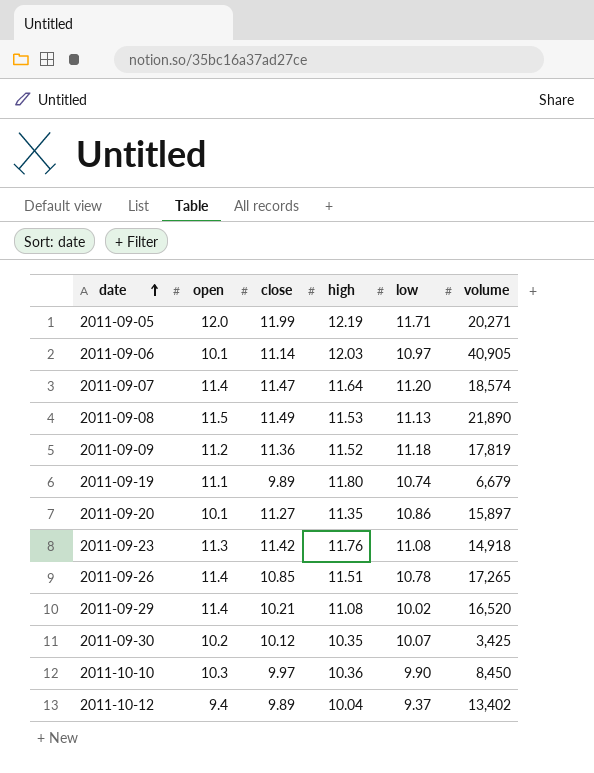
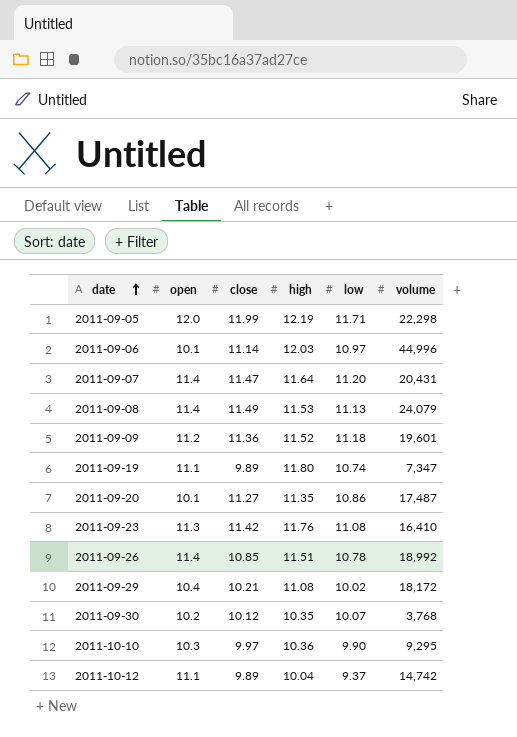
2011-09-05 | volume: 20,271 -> 22,298
2011-09-06 | volume: 40,905 -> 44,996
2011-09-07 | volume: 18,574 -> 20,431
2011-09-08 | open: 11.5 -> 11.4
2011-09-08 | volume: 21,890 -> 24,079
2011-09-09 | volume: 17,819 -> 19,601
2011-09-19 | volume: 6,679 -> 7,347
2011-09-20 | volume: 15,897 -> 17,487
2011-09-23 | volume: 14,918 -> 16,410
2011-09-26 | volume: 17,265 -> 18,992
2011-09-29 | open: 11.4 -> 10.4
2011-09-29 | volume: 16,520 -> 18,172
2011-09-30 | volume: 3,425 -> 3,768
2011-10-10 | volume: 8,450 -> 9,295
2011-10-12 | open: 9.4 -> 11.1
2011-10-12 | volume: 13,402 -> 14,742

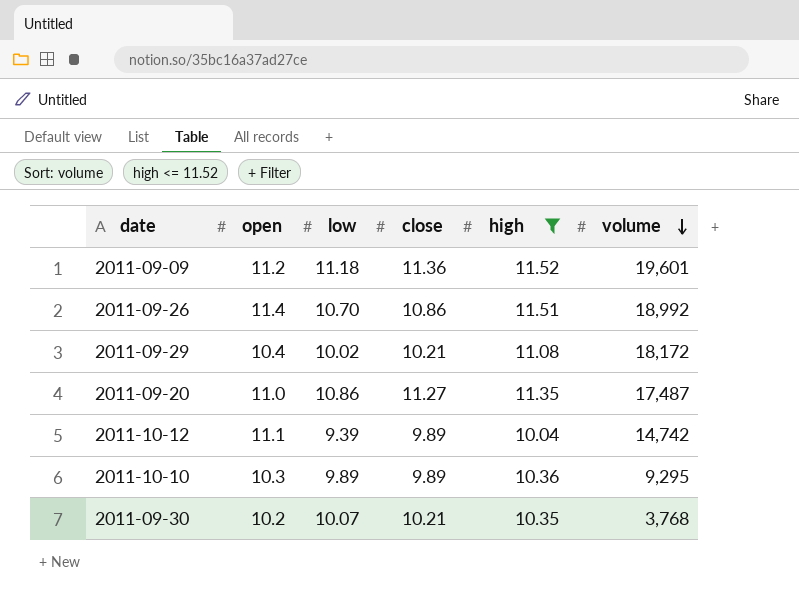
filter: none -> high <= 11.52
row order: date ascending -> volume descending
column low | position: 5 -> 3
2011-09-26 | low: 10.78 -> 10.70
2011-09-26 | close: 10.85 -> 10.86
2011-09-20 | open: 10.1 -> 11.0
2011-10-12 | low: 9.37 -> 9.39
2011-10-10 | low: 9.90 -> 9.89
2011-10-10 | close: 9.97 -> 9.89
2011-09-30 | close: 10.12 -> 10.21

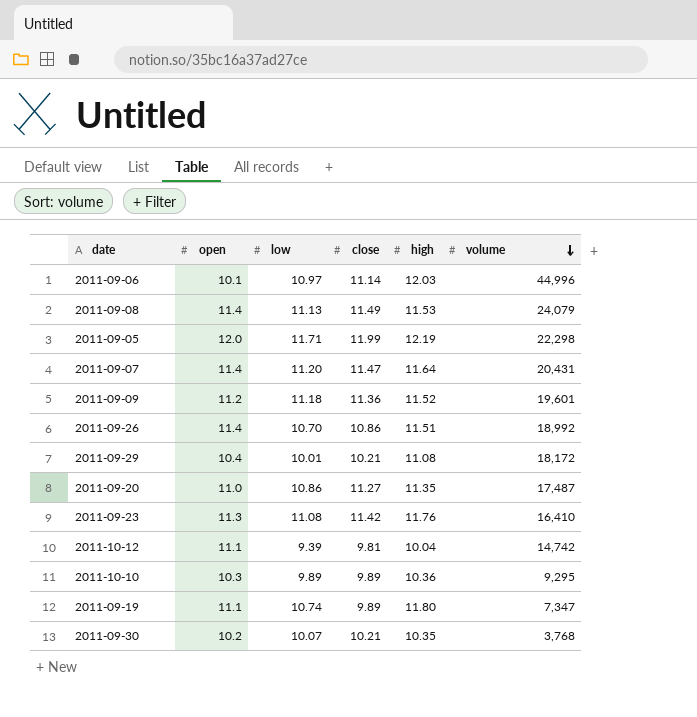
filter: high <= 11.52 -> none
2011-09-29 | low: 10.02 -> 10.01
2011-10-12 | close: 9.89 -> 9.81

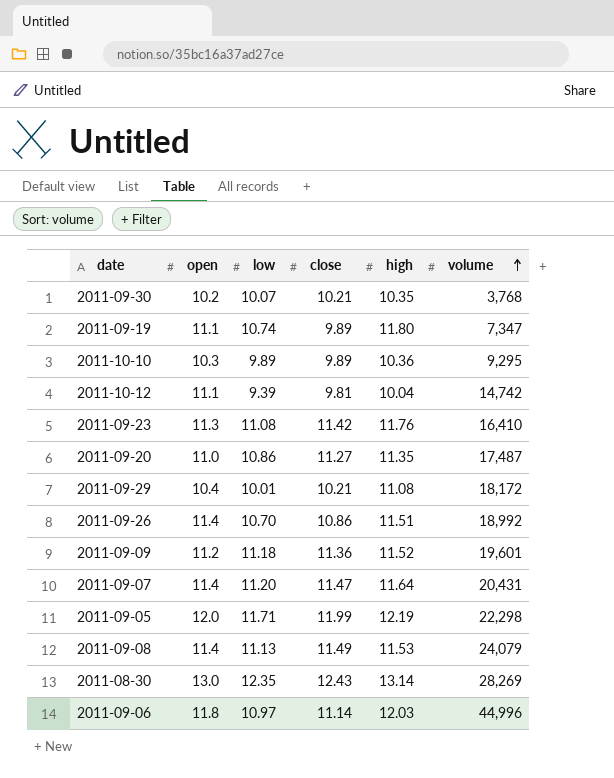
row order: volume descending -> volume ascending
row 2011-08-30: none -> 13.0 | 12.35 | 12.43 | 13.14 | 28,269
2011-09-06 | open: 10.1 -> 11.8

